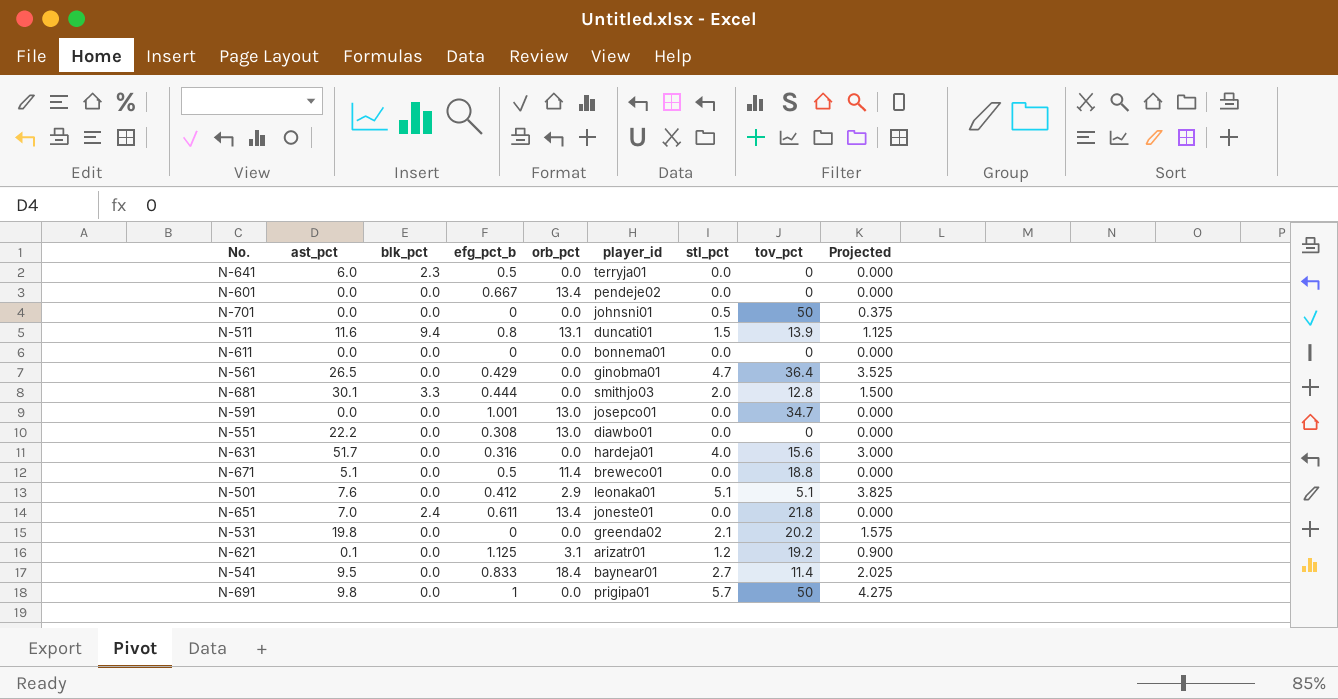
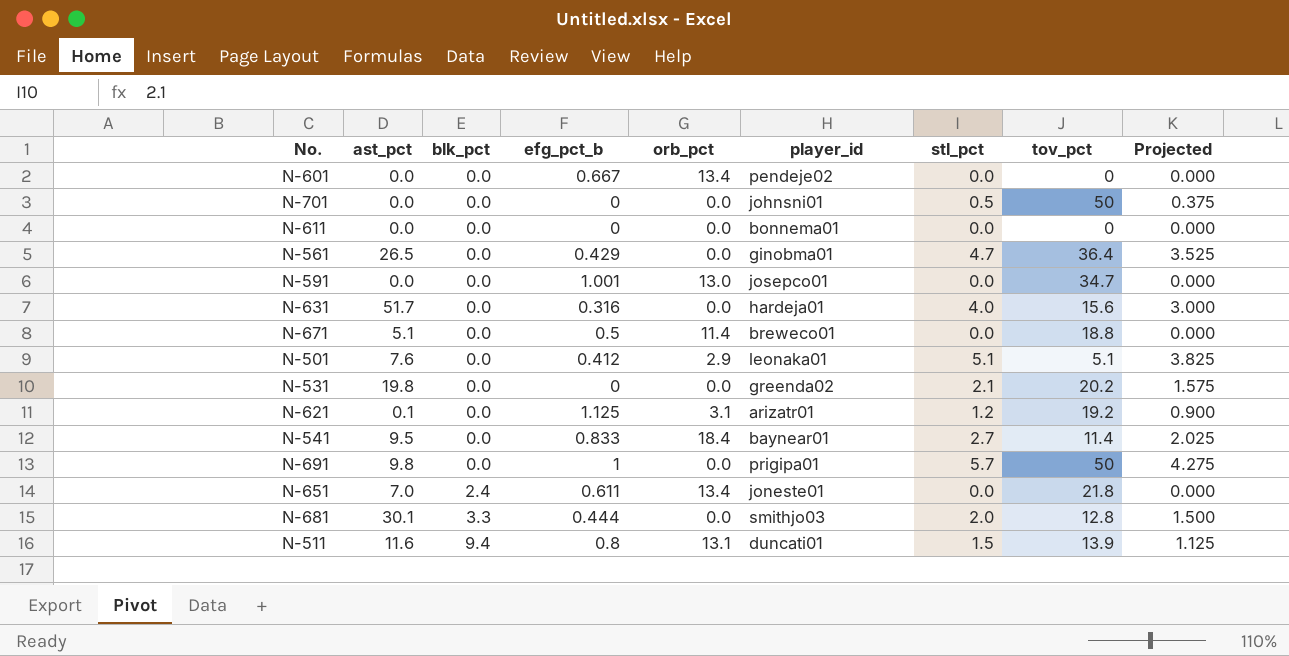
row order: none -> blk_pct ascending
row N-641: 6.0 | 2.3 | 0.5 | 0.0 | terryja01 | 0.0 | 0 | 0.000 -> none
row N-551: 22.2 | 0.0 | 0.308 | 13.0 | diawbo01 | 0.0 | 0 | 0.000 -> none

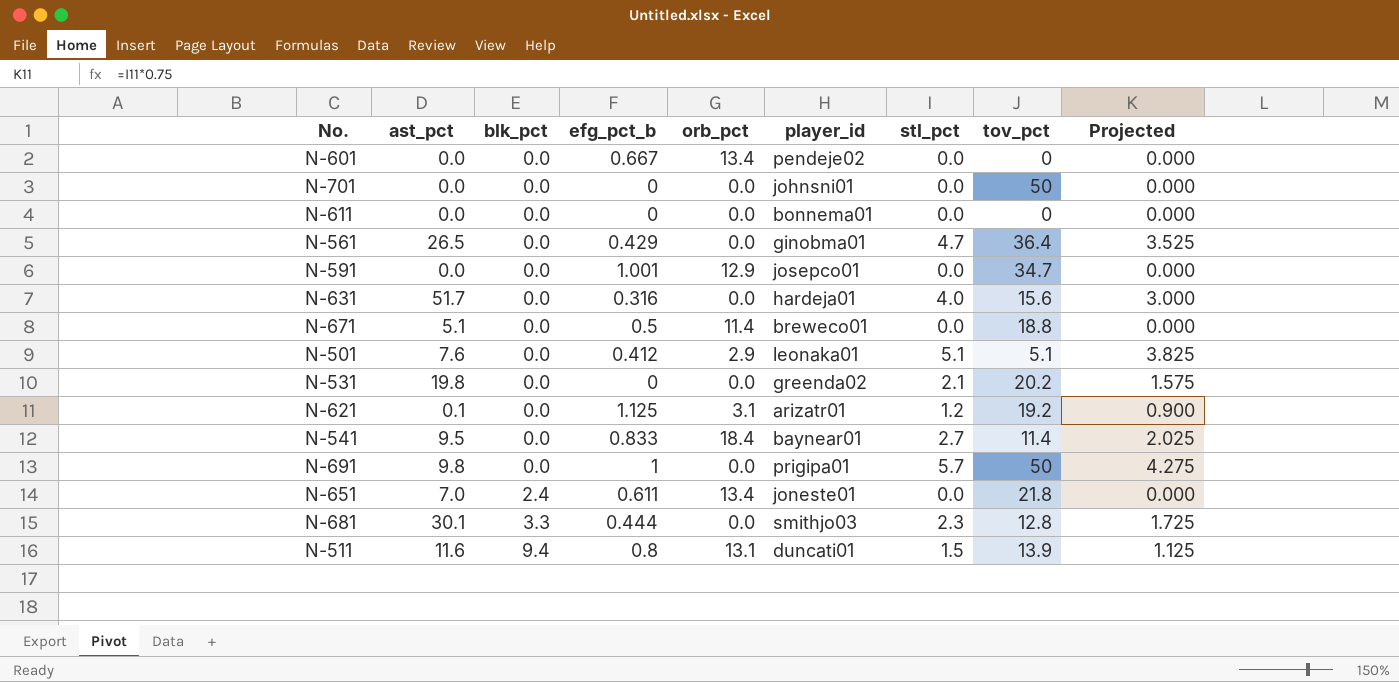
N-701 | stl_pct: 0.5 -> 0.0
N-701 | Projected: 0.375 -> 0.000
N-591 | orb_pct: 13.0 -> 12.9
N-681 | stl_pct: 2.0 -> 2.3
N-681 | Projected: 1.500 -> 1.725

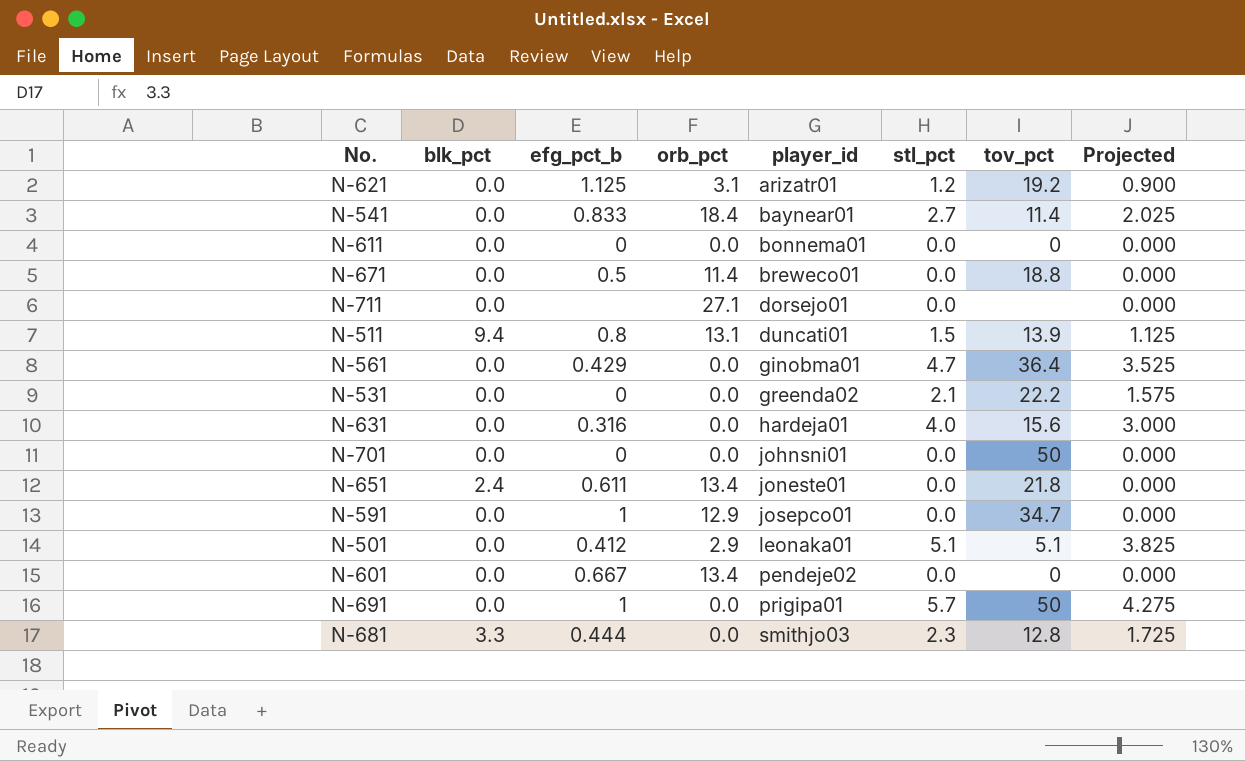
row order: blk_pct ascending -> player_id ascending
column ast_pct | position: 2 -> none
row N-711: none -> 0.0 | none | 27.1 | dorsejo01 | 0.0 | none | 0.000
N-531 | tov_pct: 20.2 -> 22.2
N-591 | efg_pct_b: 1.001 -> 1

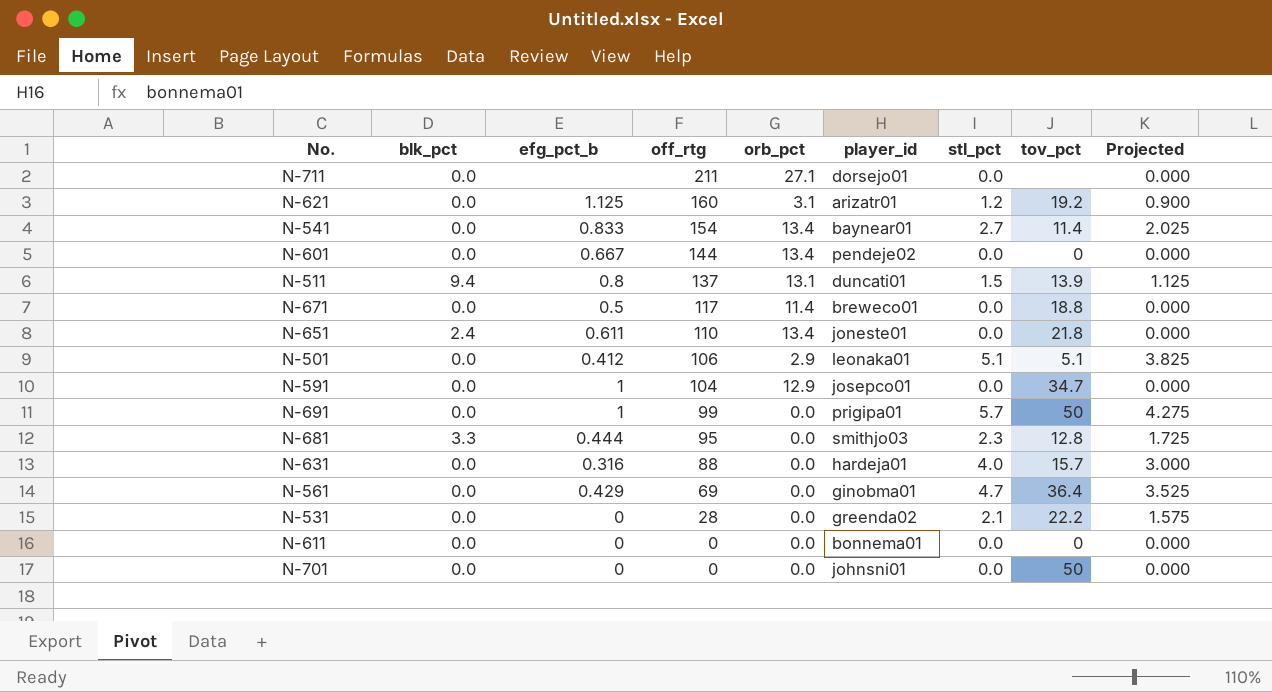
row order: player_id ascending -> off_rtg descending
column off_rtg | position: none -> 4
N-541 | orb_pct: 18.4 -> 13.4
N-631 | tov_pct: 15.6 -> 15.7

